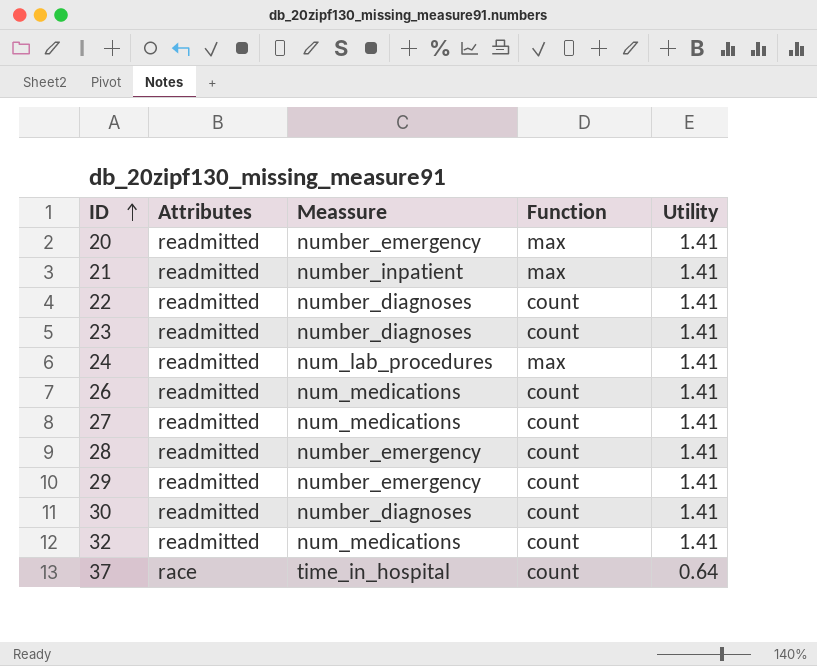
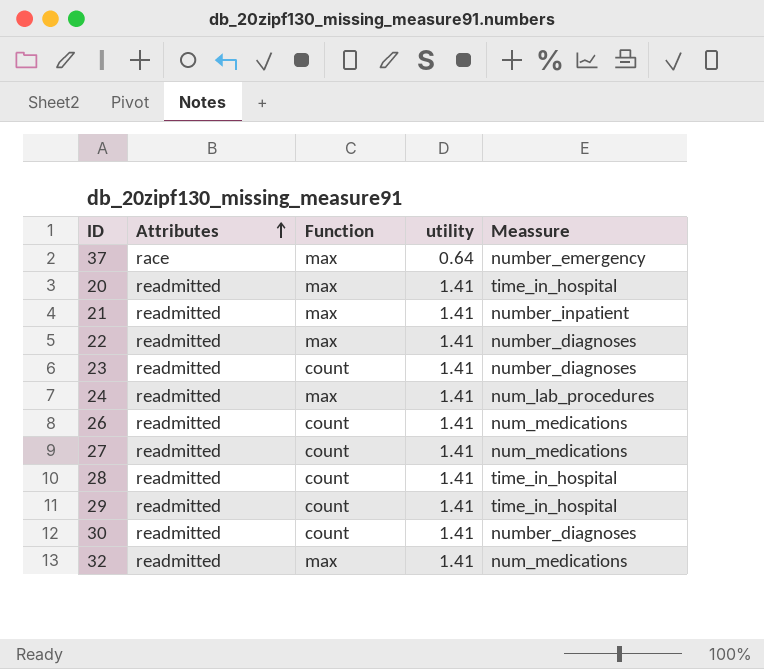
row order: ID ascending -> Attributes ascending
column name: Utility -> utility
column Meassure | position: 3 -> 5
37 | Function: count -> max
37 | Meassure: time_in_hospital -> number_emergency
20 | Meassure: number_emergency -> time_in_hospital
22 | Function: count -> max
28 | Meassure: number_emergency -> time_in_hospital
29 | Meassure: number_emergency -> time_in_hospital
32 | Function: count -> max

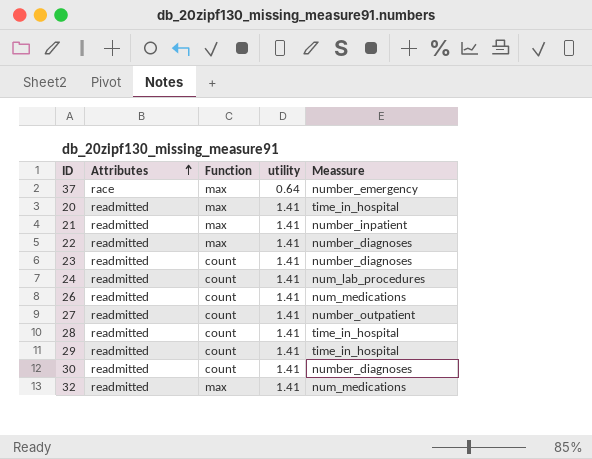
24 | Function: max -> count
27 | Meassure: num_medications -> number_outpatient

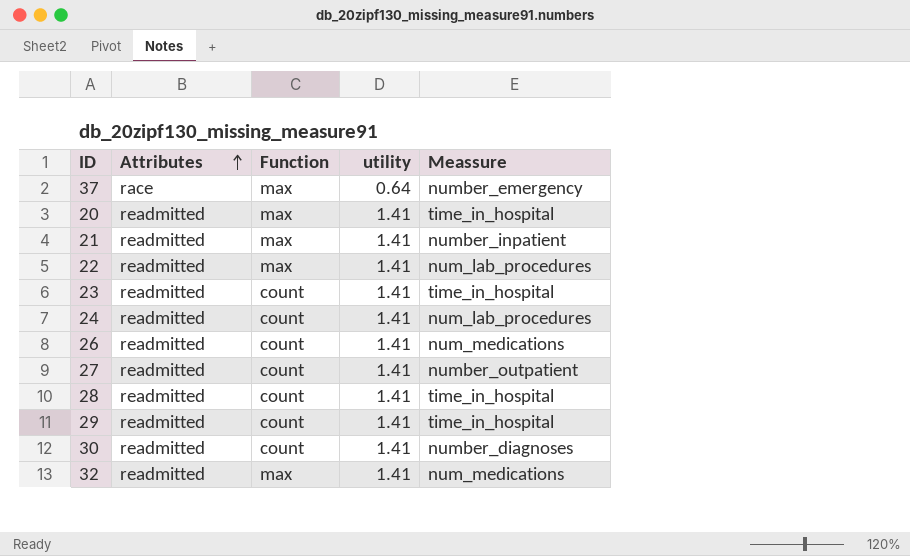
22 | Meassure: number_diagnoses -> num_lab_procedures
23 | Meassure: number_diagnoses -> time_in_hospital

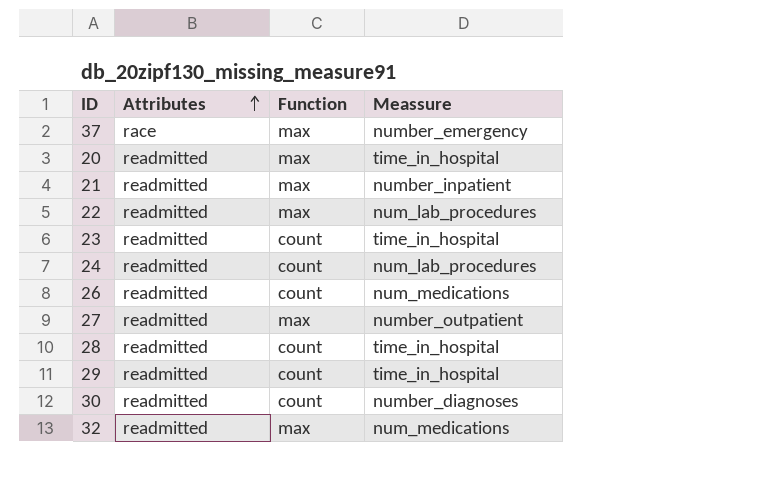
column utility | position: 4 -> none
27 | Function: count -> max

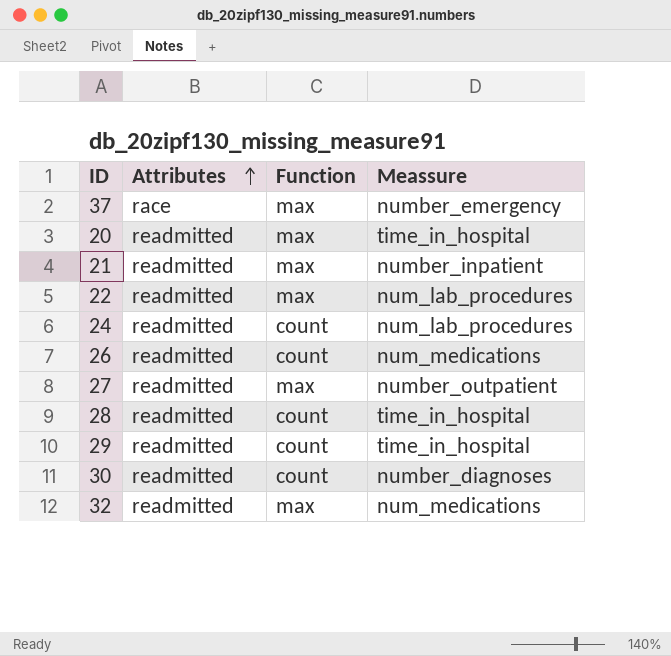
row 23: readmitted | count | time_in_hospital -> none

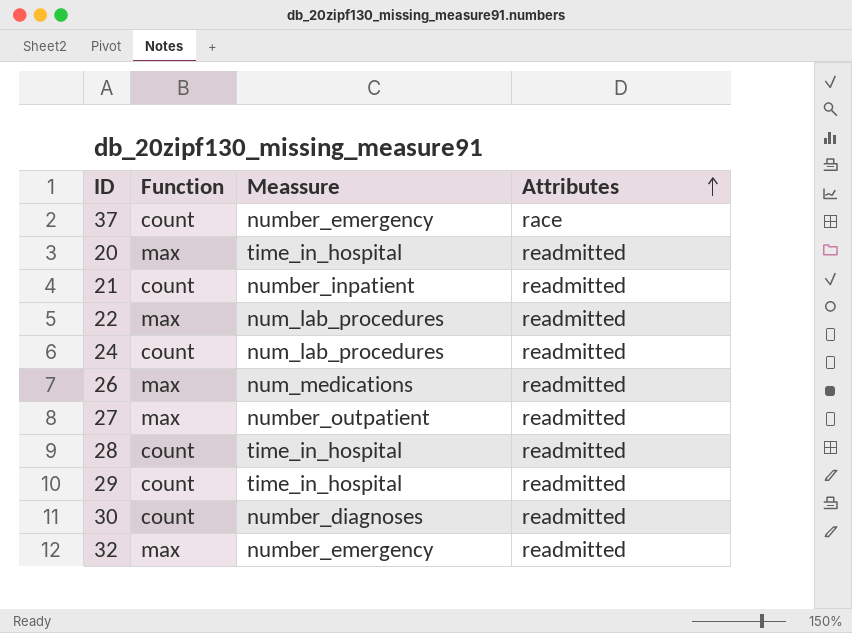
column Attributes | position: 2 -> 4
37 | Function: max -> count
21 | Function: max -> count
26 | Function: count -> max
32 | Meassure: num_medications -> number_emergency

